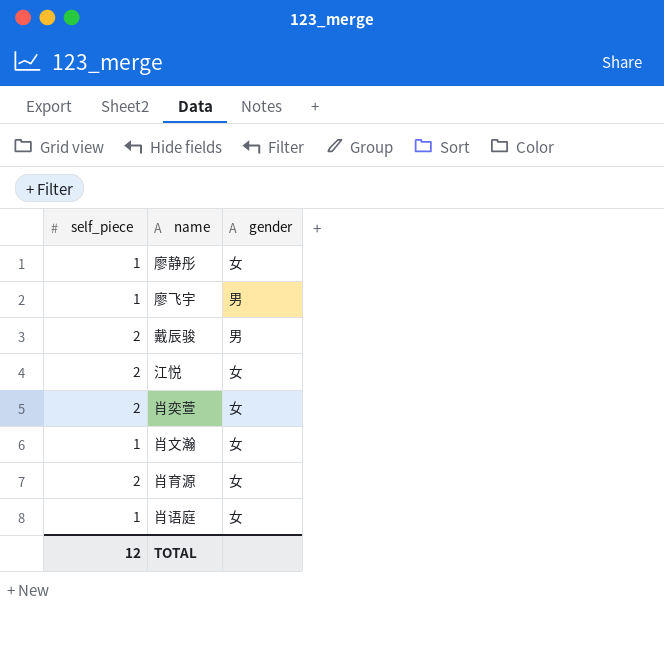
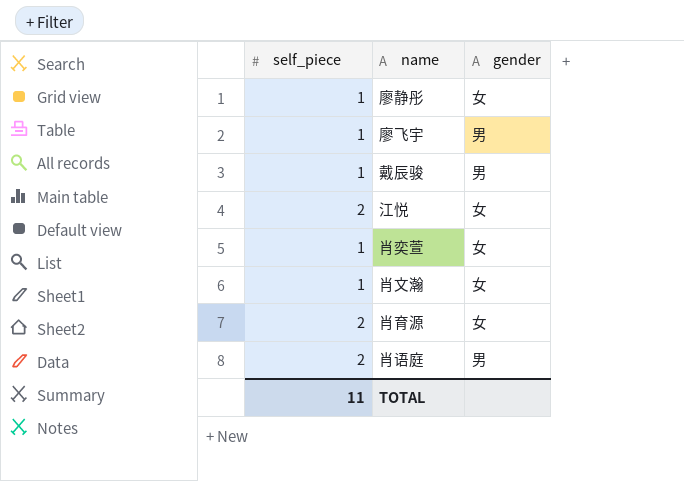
戴辰骏 | self_piece: 2 -> 1
肖奕萱 | self_piece: 2 -> 1
肖语庭 | self_piece: 1 -> 2
肖语庭 | gender: 女 -> 男
TOTAL | self_piece: 12 -> 11

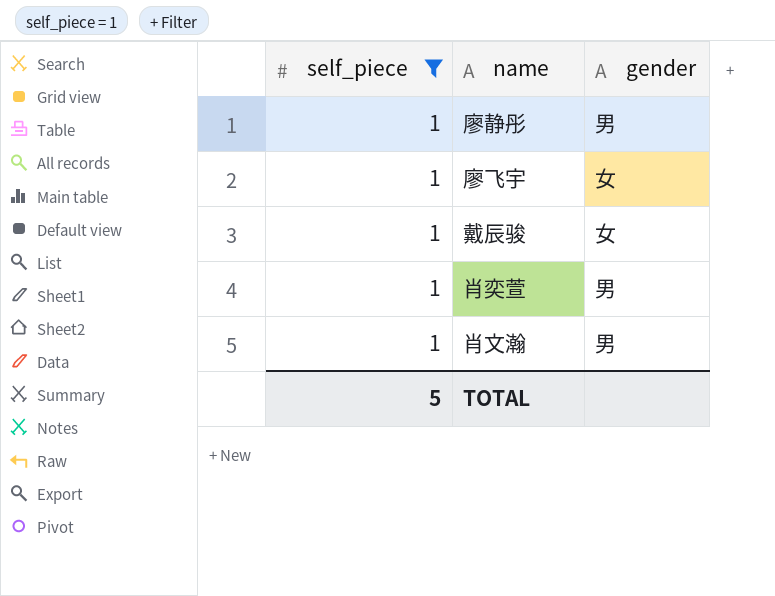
filter: none -> self_piece = 1
廖静彤 | gender: 女 -> 男
廖飞宇 | gender: 男 -> 女
戴辰骏 | gender: 男 -> 女
肖奕萱 | gender: 女 -> 男
肖文瀚 | gender: 女 -> 男
TOTAL | self_piece: 11 -> 5

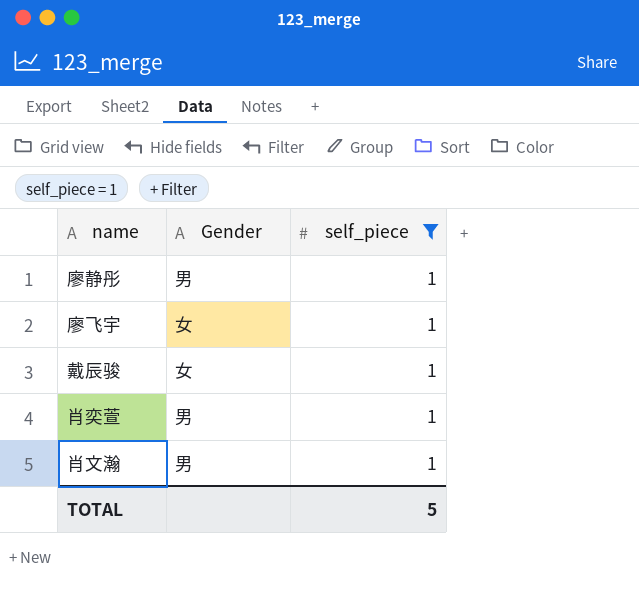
column name: gender -> Gender
column self_piece | position: 1 -> 3

